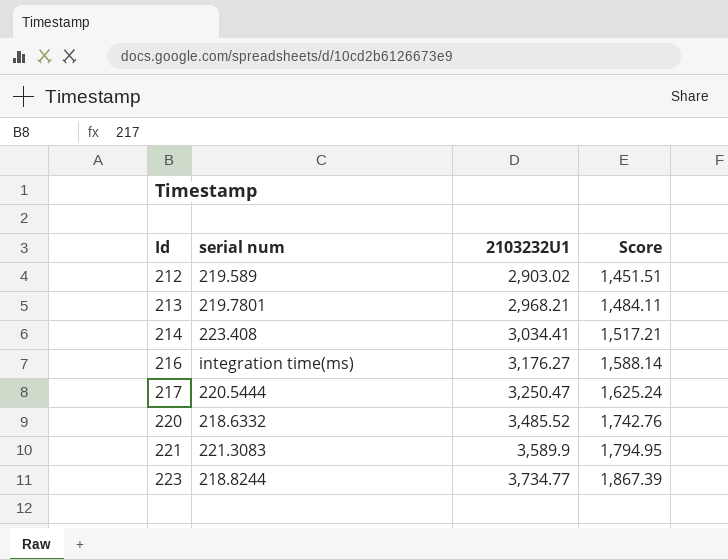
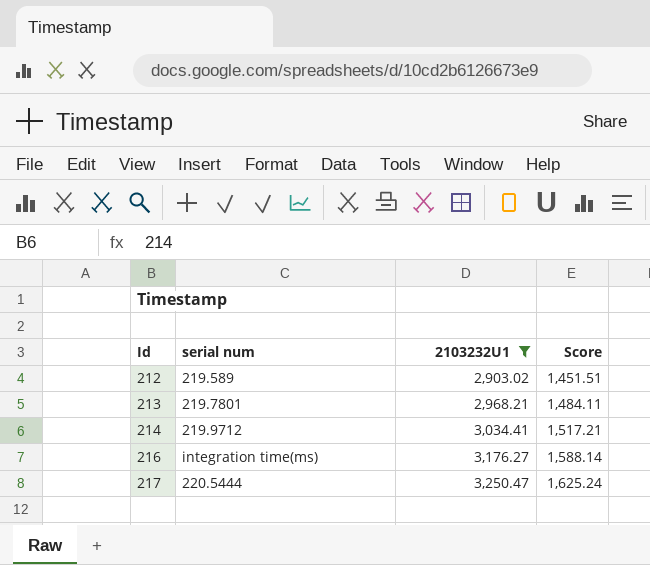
filter: none -> 2103232U1 <= 3,250.47
214 | serial num: 223.408 -> 219.9712

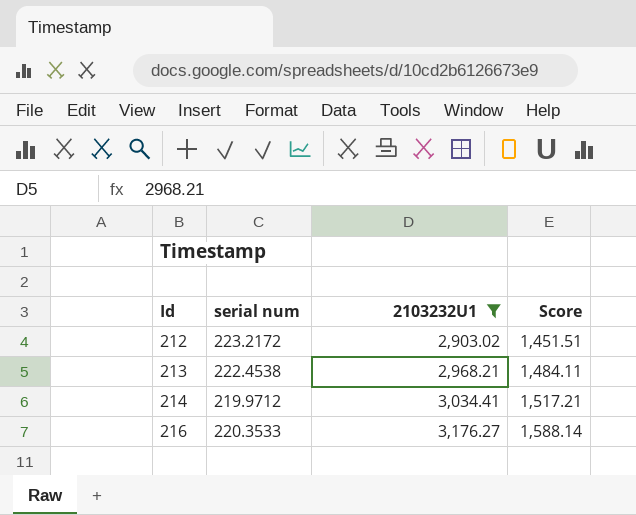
row 217: 220.5444 | 3,250.47 | 1,625.24 -> none
212 | serial num: 219.589 -> 223.2172
213 | serial num: 219.7801 -> 222.4538
216 | serial num: integration time(ms) -> 220.3533

